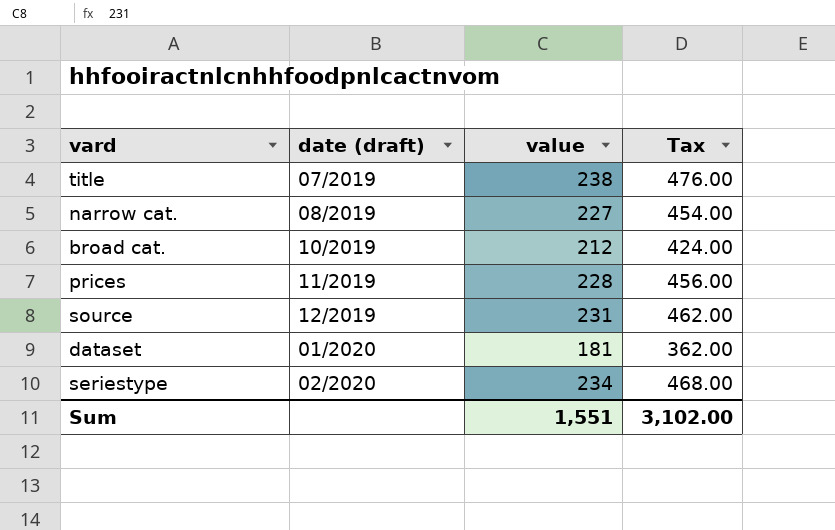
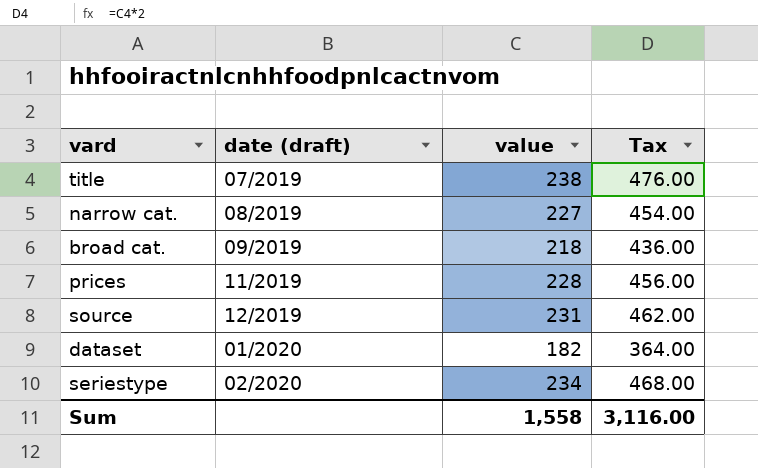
broad cat. | date (draft): 10/2019 -> 09/2019
broad cat. | value: 212 -> 218
broad cat. | Tax: 424.00 -> 436.00
dataset | value: 181 -> 182
dataset | Tax: 362.00 -> 364.00
Sum | value: 1,551 -> 1,558
Sum | Tax: 3,102.00 -> 3,116.00

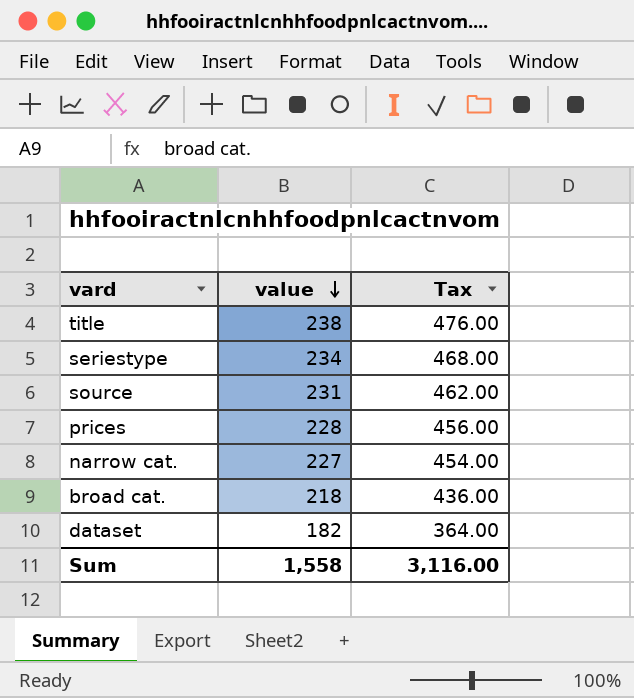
row order: none -> value descending
column date (draft) | position: 2 -> none

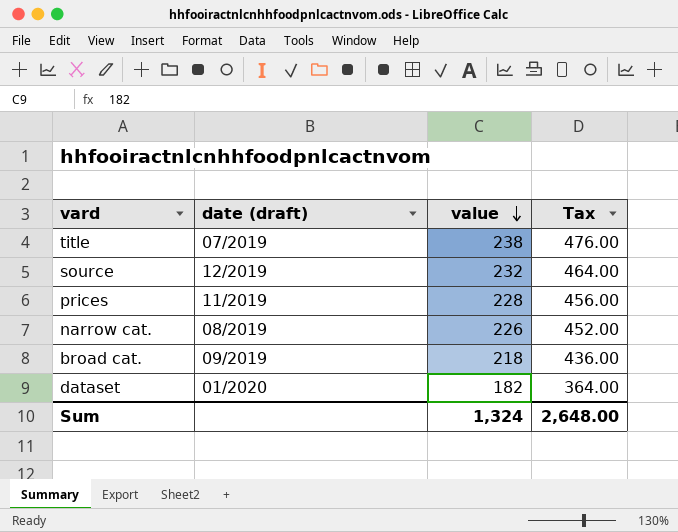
column date (draft) | position: none -> 2
row seriestype: 234 | 468.00 -> none
source | value: 231 -> 232
source | Tax: 462.00 -> 464.00
narrow cat. | value: 227 -> 226
narrow cat. | Tax: 454.00 -> 452.00
Sum | value: 1,558 -> 1,324
Sum | Tax: 3,116.00 -> 2,648.00

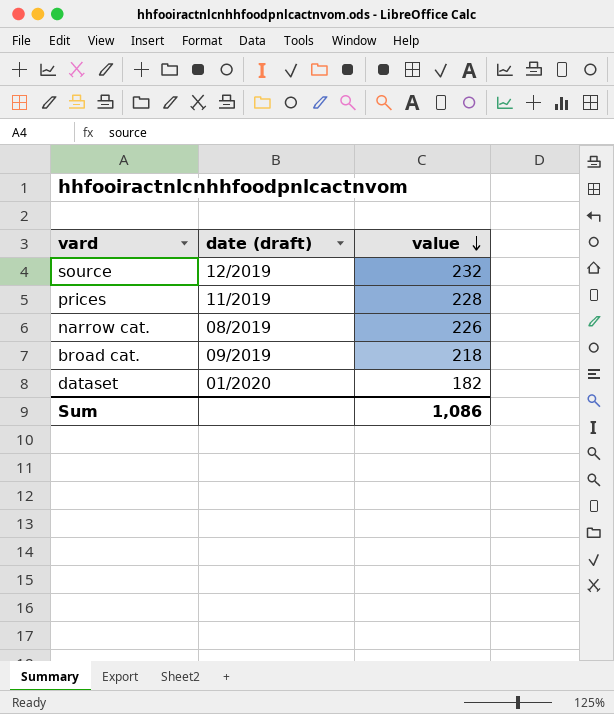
column Tax | formula: [value] * 2 -> none
row title: 07/2019 | 238 | 476.00 -> none
Sum | value: 1,324 -> 1,086

